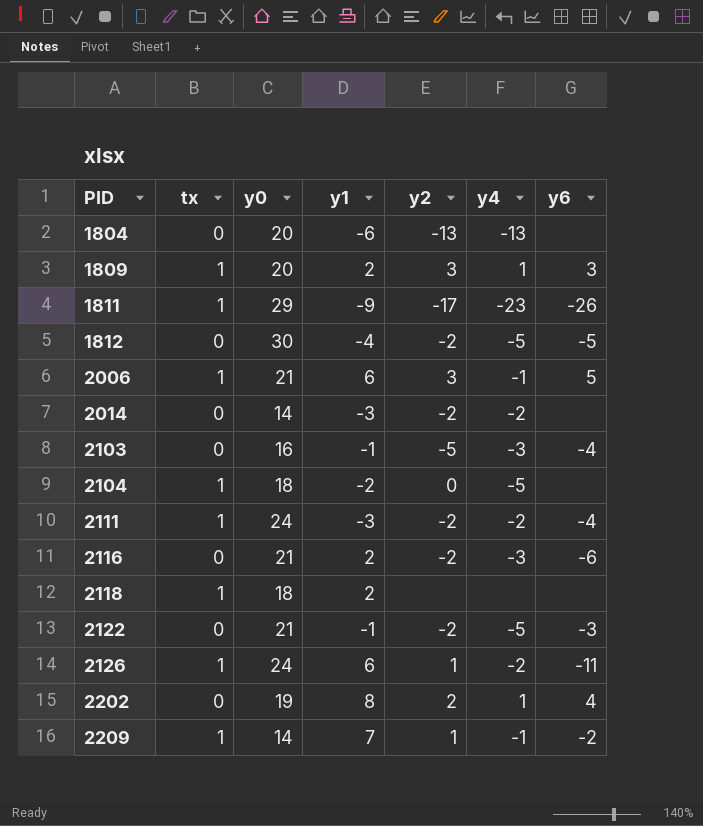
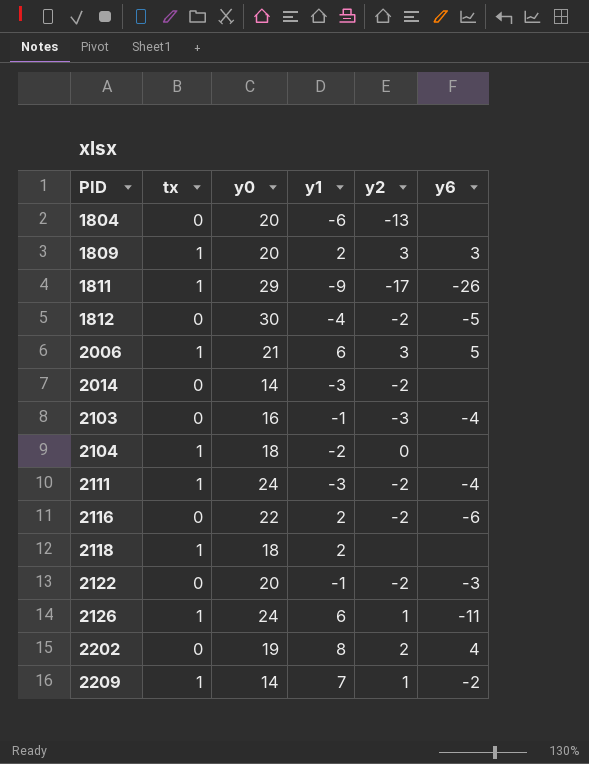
column y4 | position: 6 -> none
2103 | y2: -5 -> -3
2116 | y0: 21 -> 22
2122 | y0: 21 -> 20

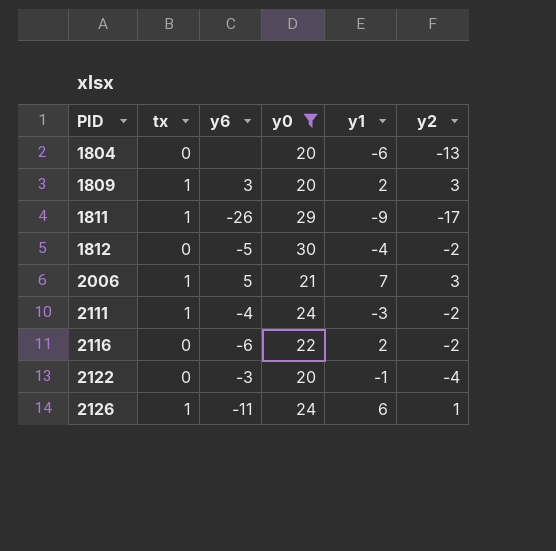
filter: none -> y0 >= 20
column y6 | position: 6 -> 3
2006 | y1: 6 -> 7
2122 | y2: -2 -> -4

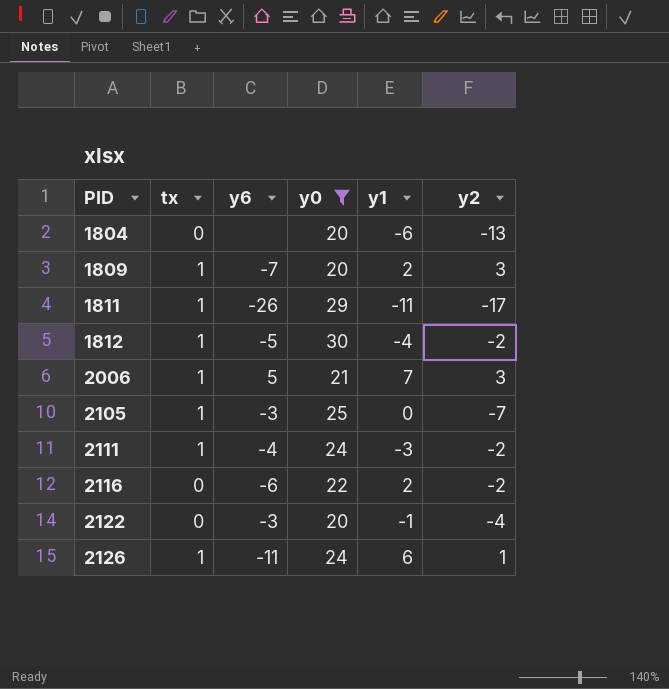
1809 | y6: 3 -> -7
1811 | y1: -9 -> -11
1812 | tx: 0 -> 1
row 2105: none -> 1 | -3 | 25 | 0 | -7

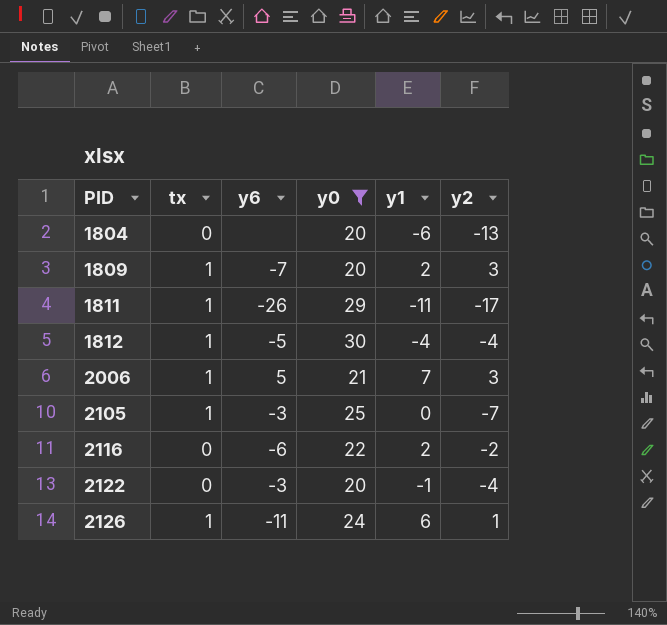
row 2111: 1 | -4 | 24 | -3 | -2 -> none
1812 | y2: -2 -> -4

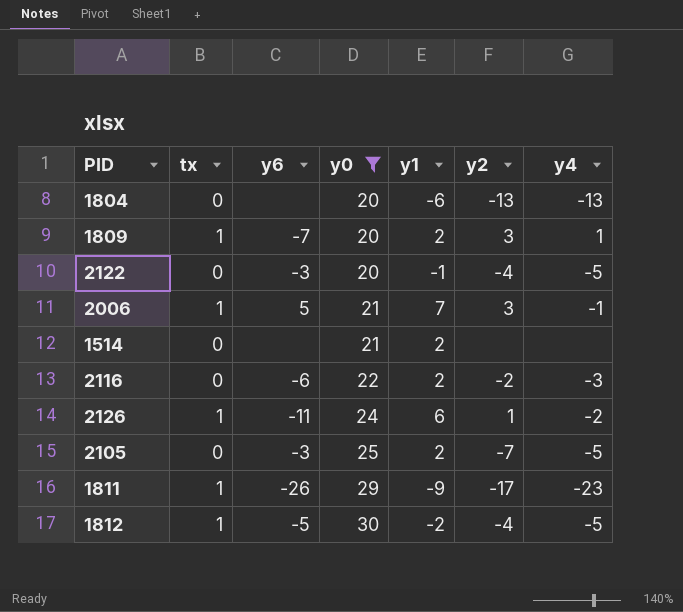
row order: PID ascending -> y0 ascending
column y4 | position: none -> 7
row 1514: none -> 0 | none | 21 | 2 | none | none
2105 | tx: 1 -> 0
2105 | y1: 0 -> 2
1811 | y1: -11 -> -9
1812 | y1: -4 -> -2

